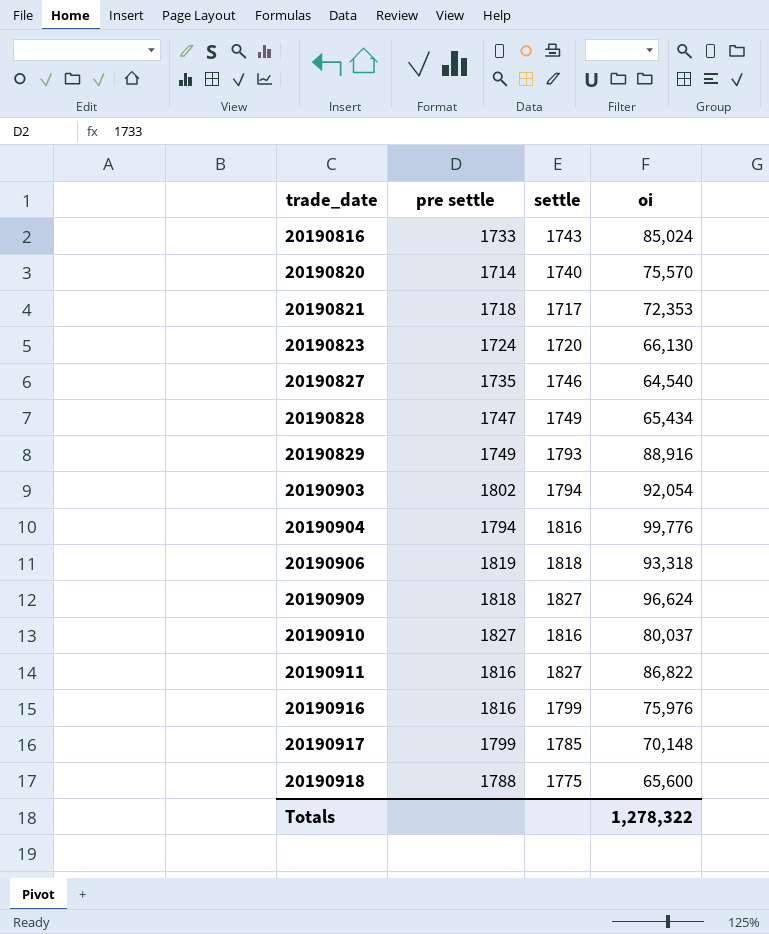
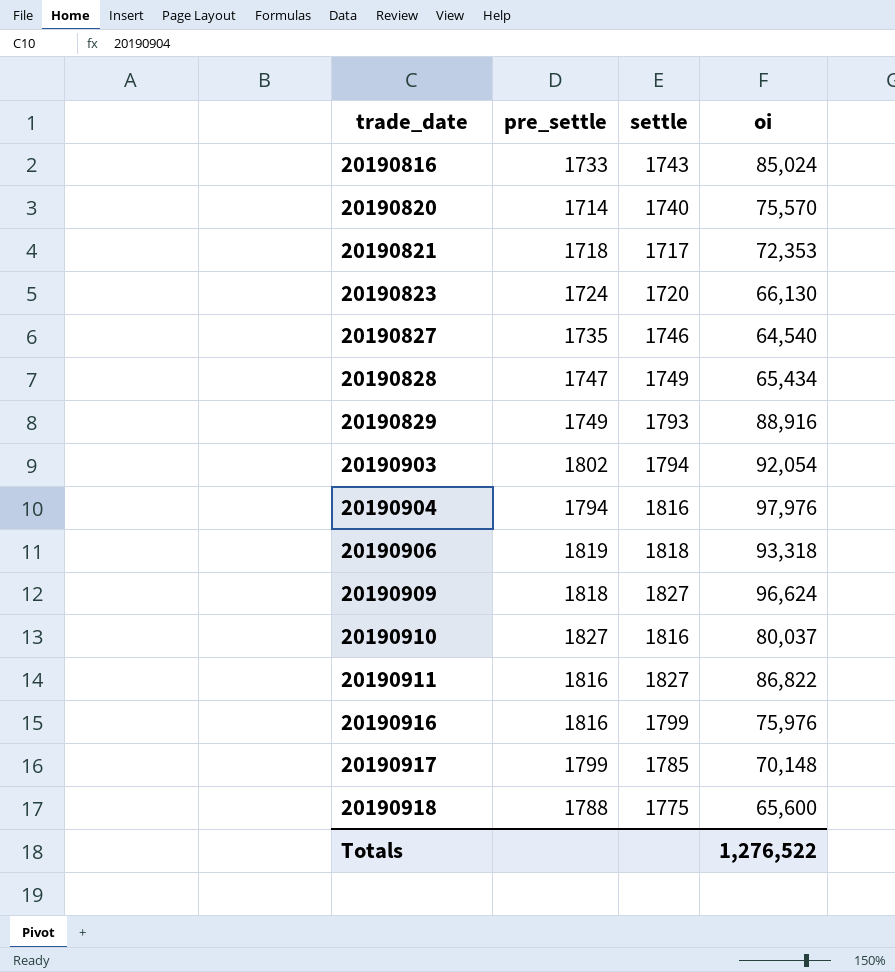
column name: pre settle -> pre_settle
20190904 | oi: 99,776 -> 97,976
Totals | oi: 1,278,322 -> 1,276,522

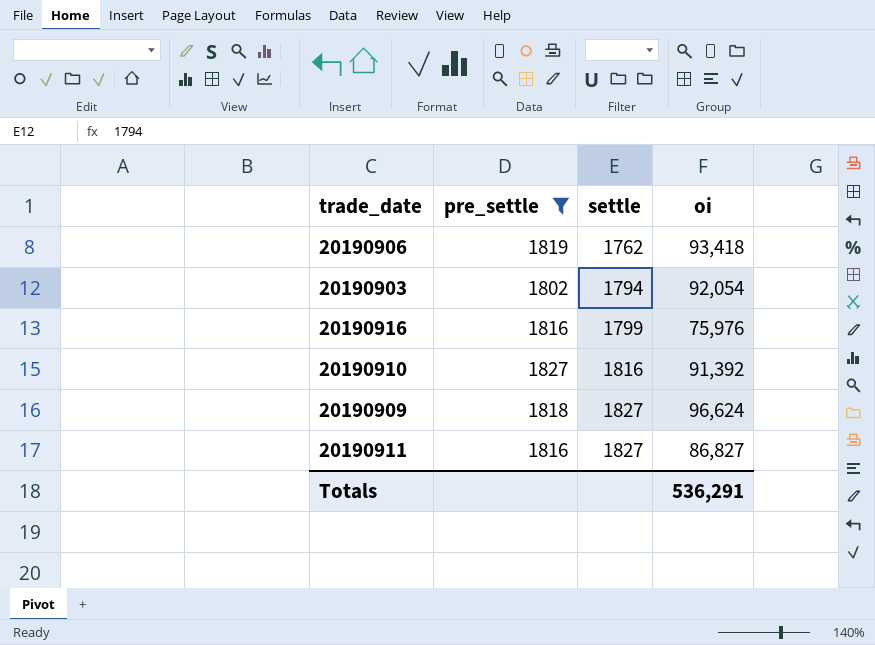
filter: none -> pre_settle >= 1802
row order: trade_date ascending -> settle ascending
20190906 | settle: 1818 -> 1762
20190906 | oi: 93,318 -> 93,418
20190910 | oi: 80,037 -> 91,392
20190911 | oi: 86,822 -> 86,827
Totals | oi: 1,276,522 -> 536,291

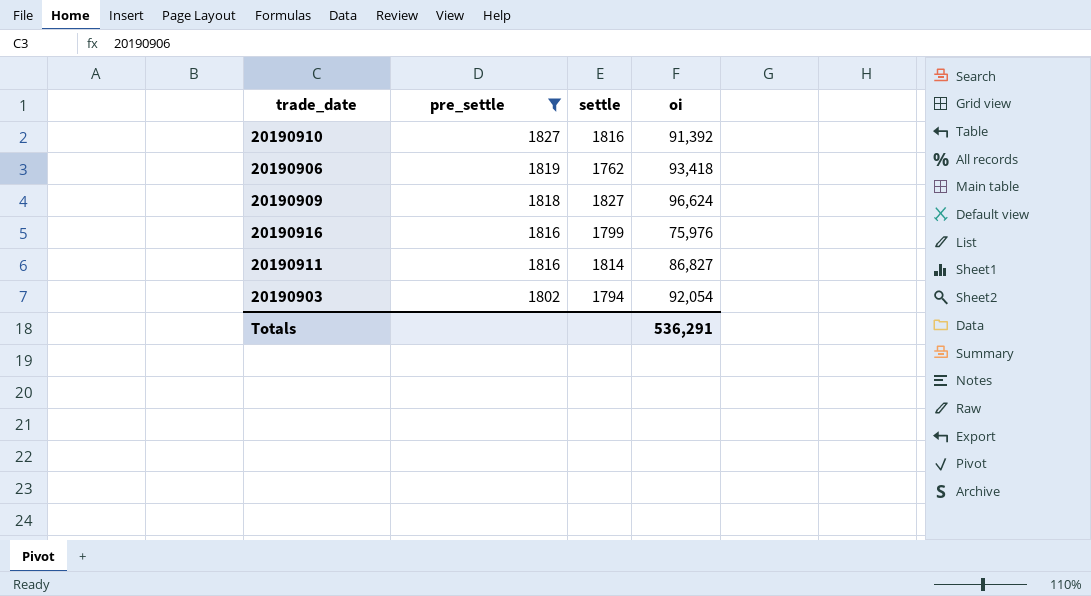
row order: settle ascending -> pre_settle descending
20190911 | settle: 1827 -> 1814

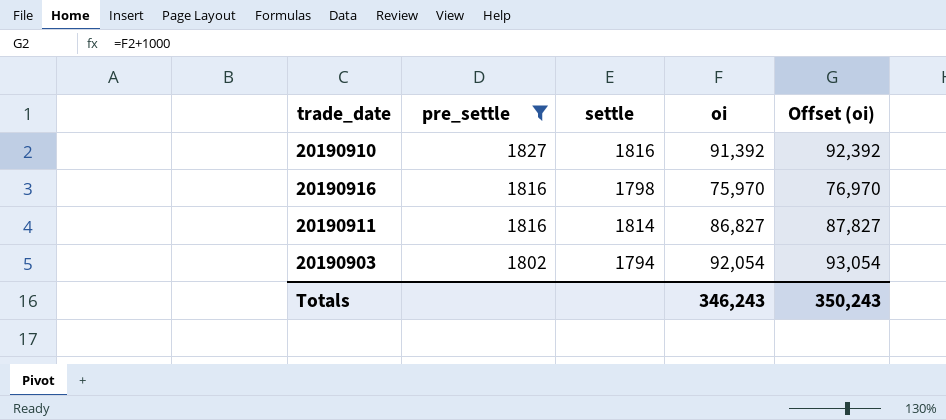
column Offset (oi) | formula: none -> [oi] + 1000
row 20190906: 1819 | 1762 | 93,418 -> none
row 20190909: 1818 | 1827 | 96,624 -> none
20190916 | settle: 1799 -> 1798
20190916 | oi: 75,976 -> 75,970
Totals | oi: 536,291 -> 346,243

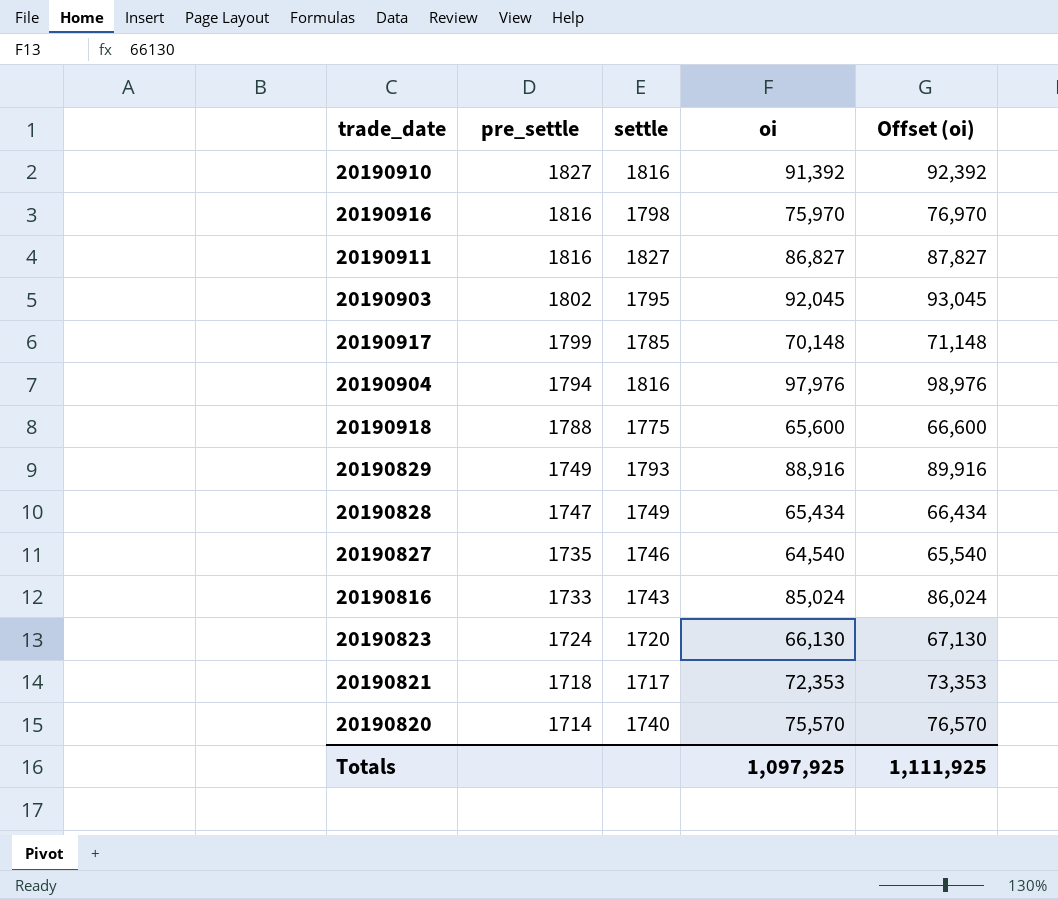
filter: pre_settle >= 1802 -> none
20190911 | settle: 1814 -> 1827
20190903 | settle: 1794 -> 1795
20190903 | oi: 92,054 -> 92,045
20190903 | Offset (oi): 93,054 -> 93,045
Totals | oi: 346,243 -> 1,097,925
Totals | Offset (oi): 350,243 -> 1,111,925

